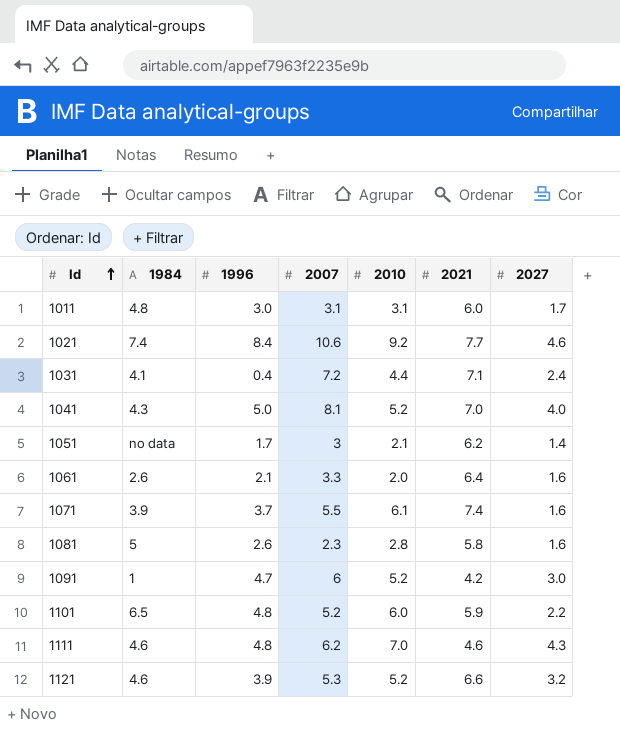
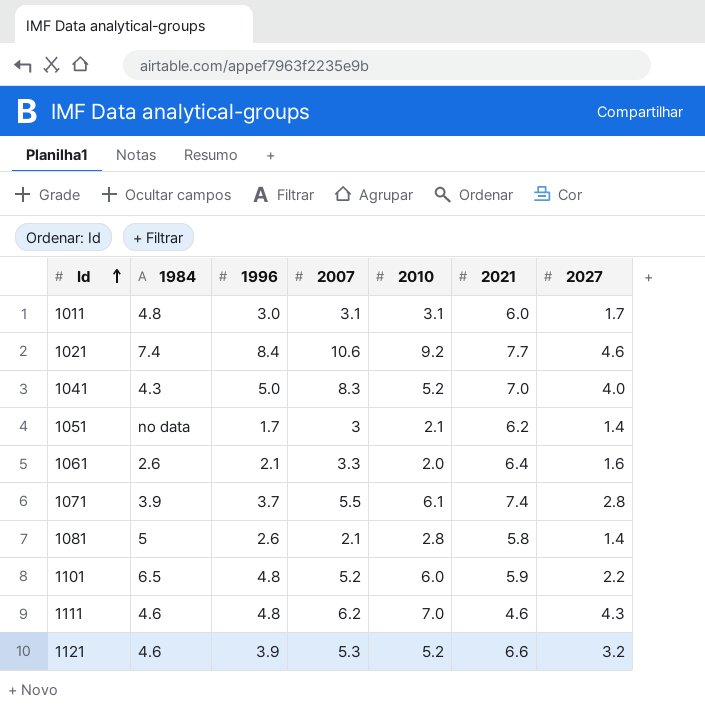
row 1031: 4.1 | 0.4 | 7.2 | 4.4 | 7.1 | 2.4 -> none
row 1091: 1 | 4.7 | 6 | 5.2 | 4.2 | 3.0 -> none
1041 | 2007: 8.1 -> 8.3
1071 | 2027: 1.6 -> 2.8
1081 | 2007: 2.3 -> 2.1
1081 | 2027: 1.6 -> 1.4

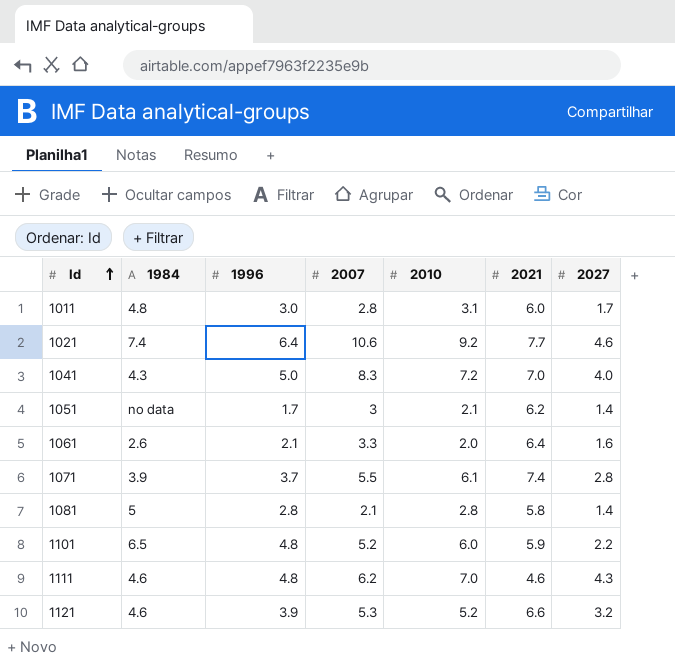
1011 | 2007: 3.1 -> 2.8
1021 | 1996: 8.4 -> 6.4
1041 | 2010: 5.2 -> 7.2
1081 | 1996: 2.6 -> 2.8

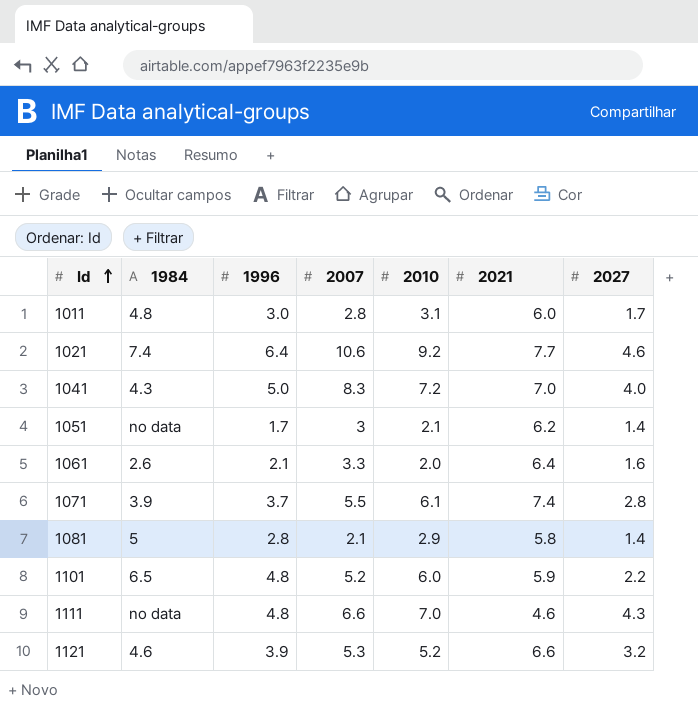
1081 | 2010: 2.8 -> 2.9
1111 | 1984: 4.6 -> no data
1111 | 2007: 6.2 -> 6.6

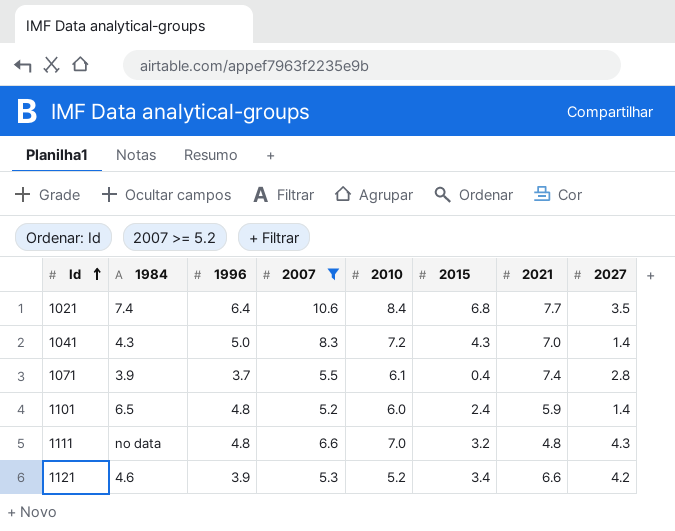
filter: none -> 2007 >= 5.2
column 2015 | position: none -> 6
1021 | 2010: 9.2 -> 8.4
1021 | 2027: 4.6 -> 3.5
1041 | 2027: 4.0 -> 1.4
1101 | 2027: 2.2 -> 1.4
1111 | 2021: 4.6 -> 4.8
1121 | 2027: 3.2 -> 4.2

